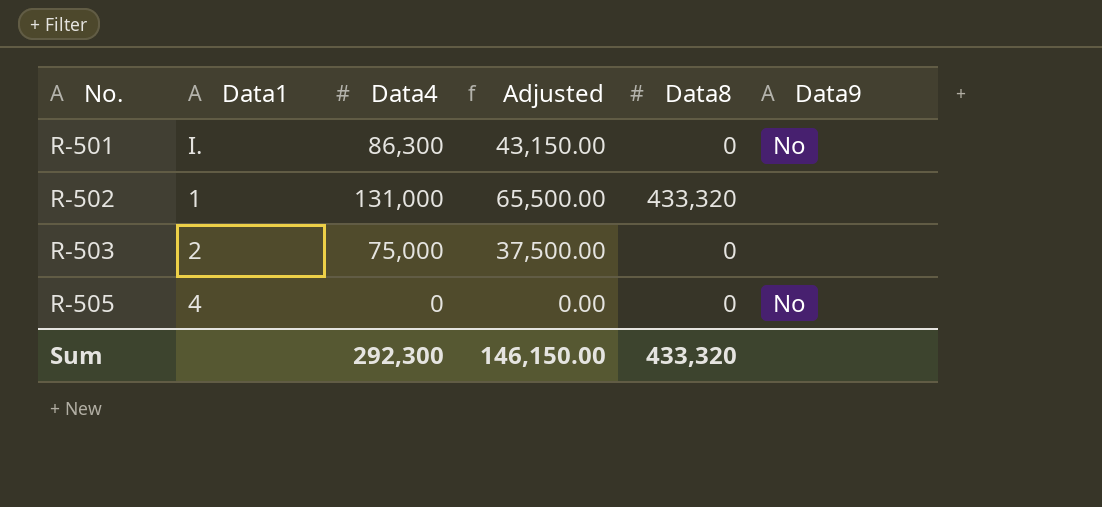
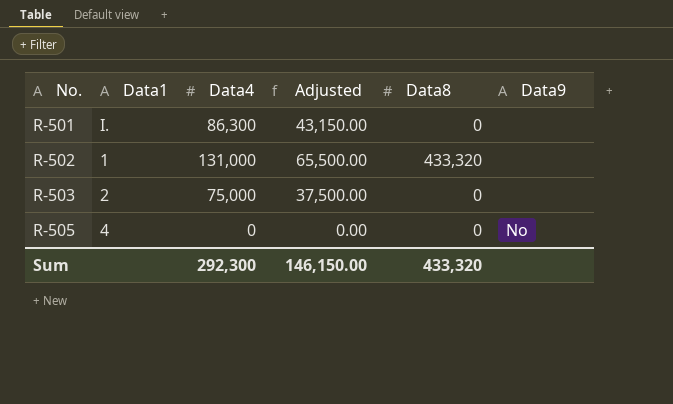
R-501 | Data9: No -> none

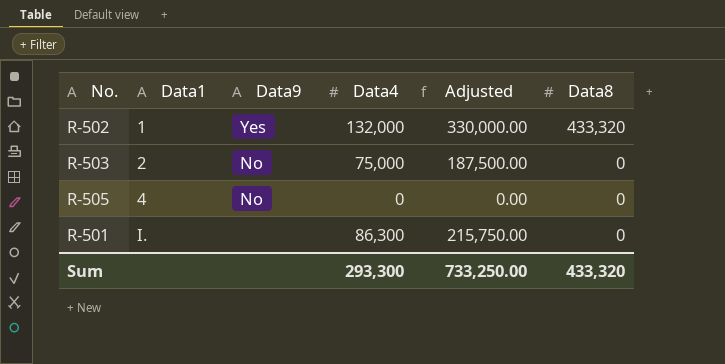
row order: No. ascending -> Data1 ascending
column Data9 | position: 6 -> 3
column Adjusted | formula: [Data4] * 0.5 -> [Data4] * 2.5
R-502 | Data9: none -> Yes
R-502 | Data4: 131,000 -> 132,000
R-503 | Data9: none -> No
Sum | Data4: 292,300 -> 293,300
Sum | Adjusted: 146,150.00 -> 733,250.00

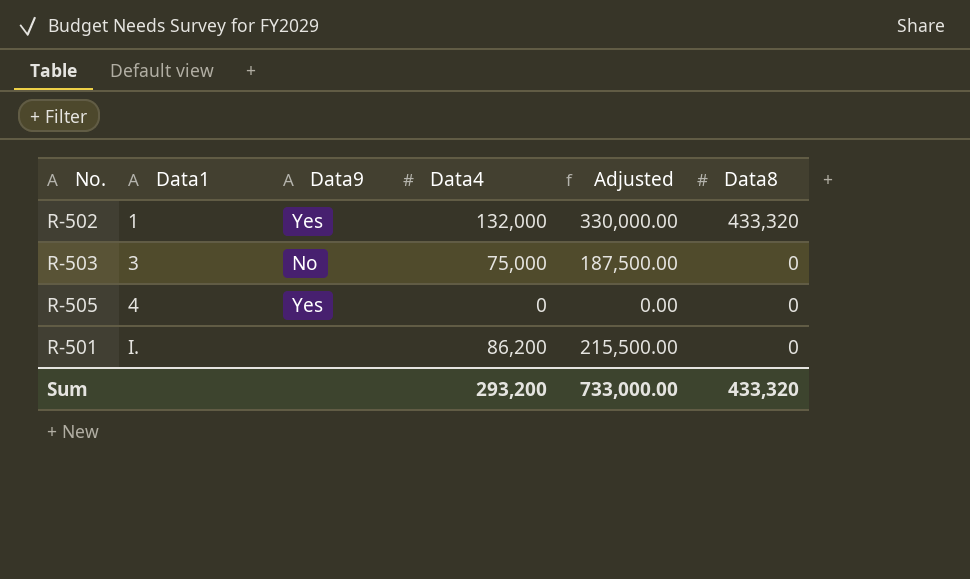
R-503 | Data1: 2 -> 3
R-505 | Data9: No -> Yes
R-501 | Data4: 86,300 -> 86,200
R-501 | Adjusted: 215,750.00 -> 215,500.00
Sum | Data4: 293,300 -> 293,200
Sum | Adjusted: 733,250.00 -> 733,000.00

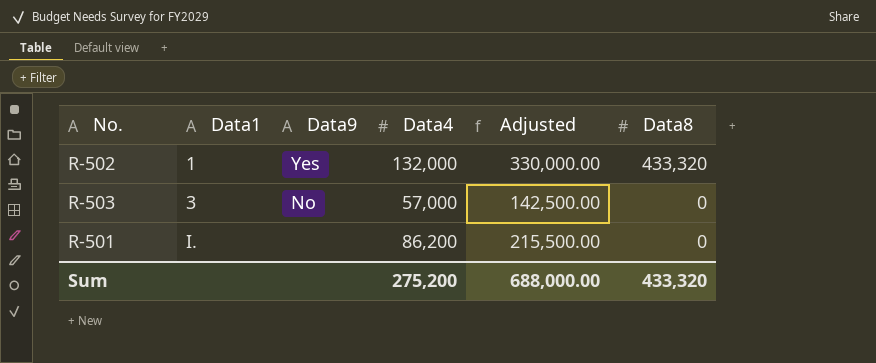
row R-505: 4 | Yes | 0 | 0.00 | 0 -> none
R-503 | Data4: 75,000 -> 57,000
R-503 | Adjusted: 187,500.00 -> 142,500.00
Sum | Data4: 293,200 -> 275,200
Sum | Adjusted: 733,000.00 -> 688,000.00

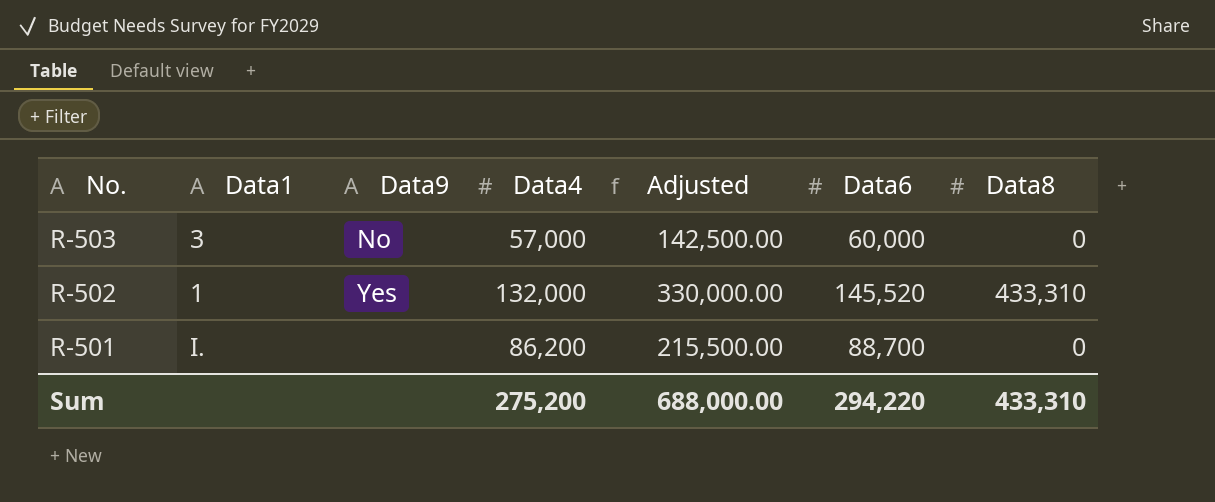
row order: Data1 ascending -> No. descending
column Data6 | position: none -> 6
R-502 | Data8: 433,320 -> 433,310
Sum | Data8: 433,320 -> 433,310

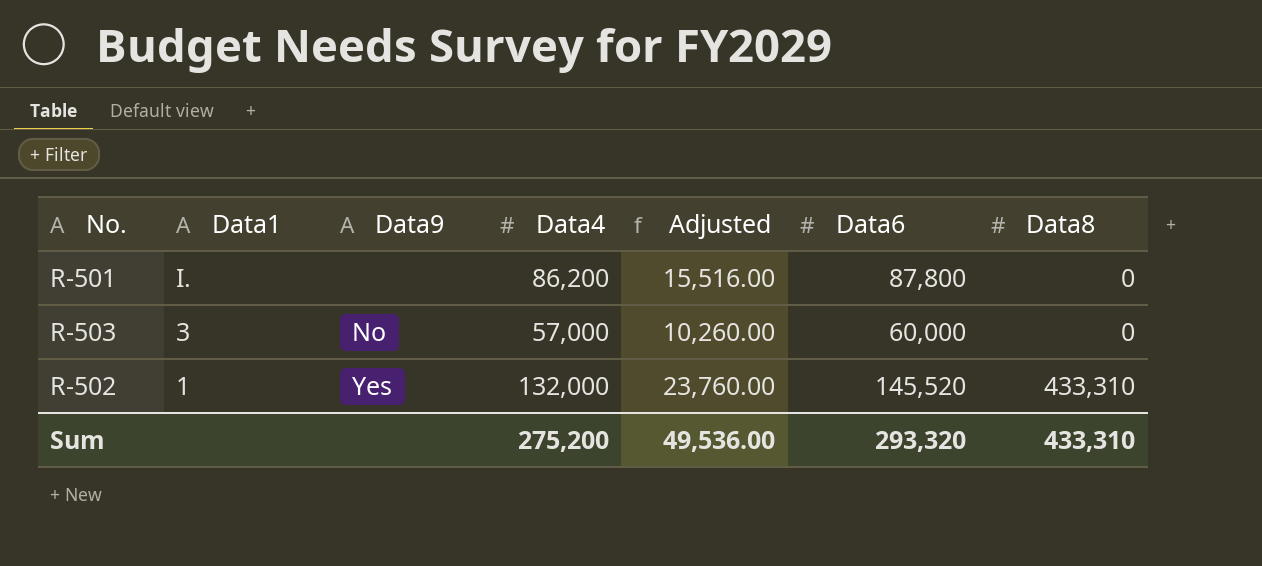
row order: No. descending -> Data1 descending
column Adjusted | formula: [Data4] * 2.5 -> [Data4] * 0.18
R-501 | Data6: 88,700 -> 87,800
Sum | Adjusted: 688,000.00 -> 49,536.00
Sum | Data6: 294,220 -> 293,320

